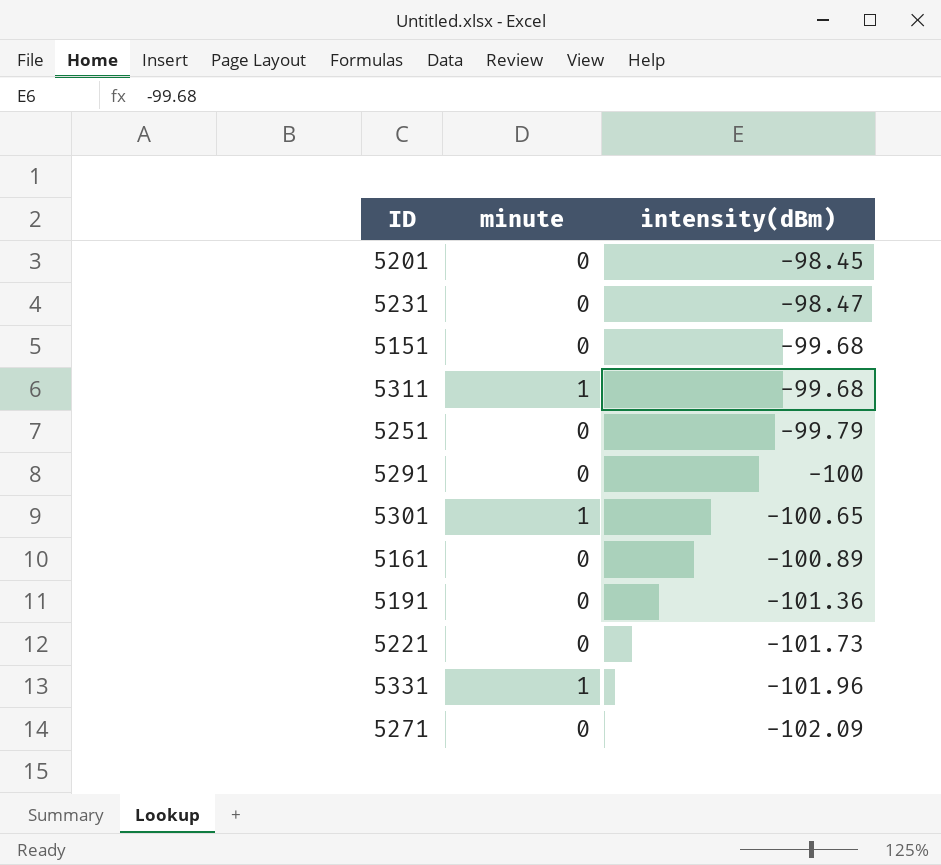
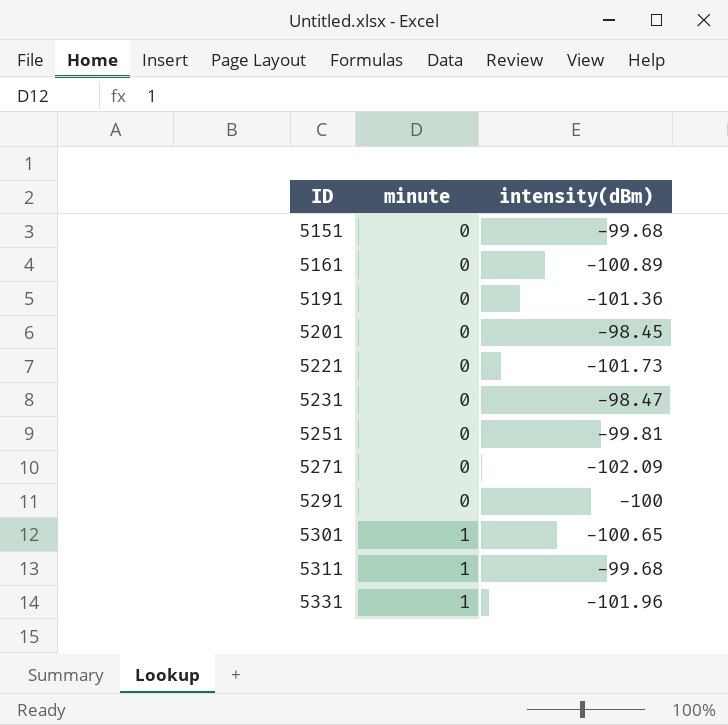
row order: intensity(dBm) descending -> ID ascending
5251 | intensity(dBm): -99.79 -> -99.81

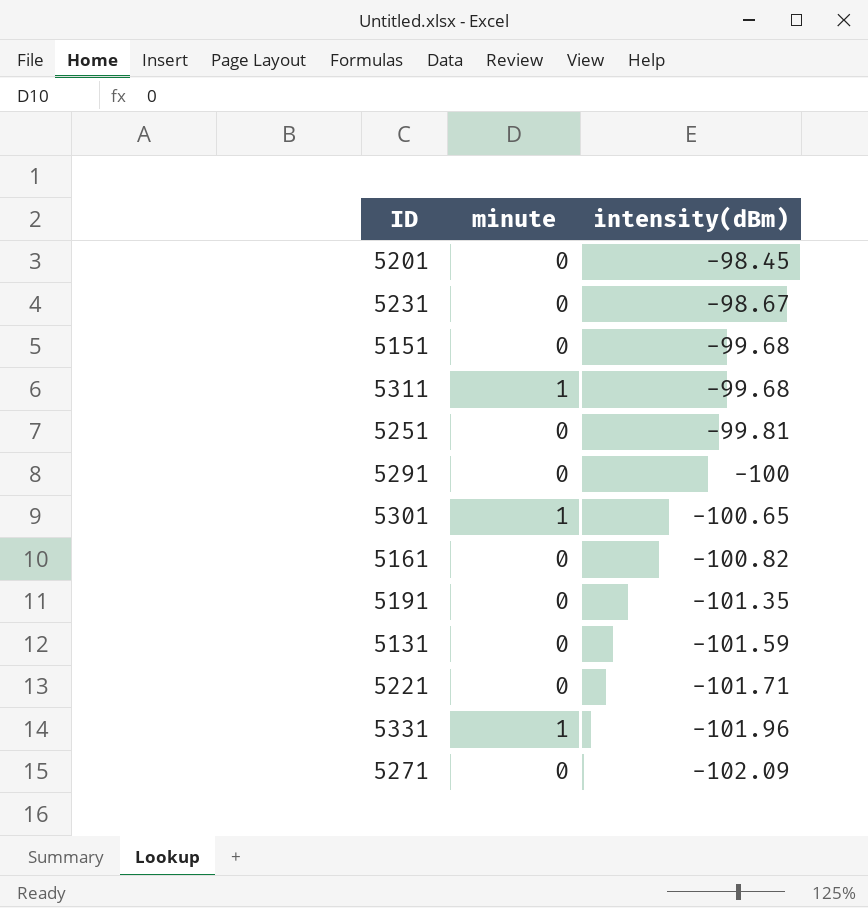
row order: ID ascending -> intensity(dBm) descending
5231 | intensity(dBm): -98.47 -> -98.67
5161 | intensity(dBm): -100.89 -> -100.82
5191 | intensity(dBm): -101.36 -> -101.35
row 5131: none -> 0 | -101.59
5221 | intensity(dBm): -101.73 -> -101.71

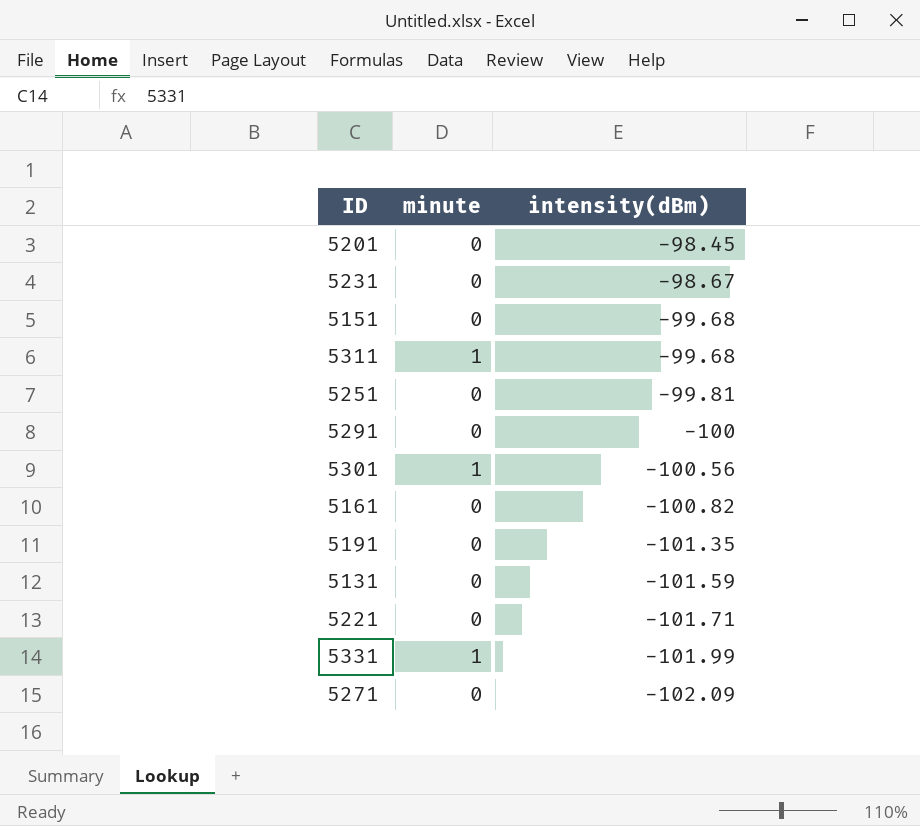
5301 | intensity(dBm): -100.65 -> -100.56
5331 | intensity(dBm): -101.96 -> -101.99

